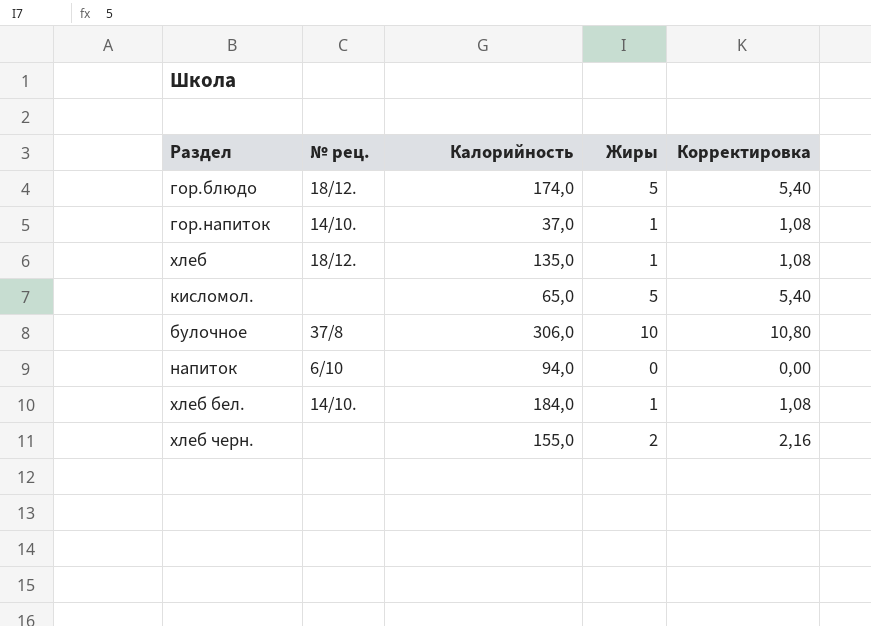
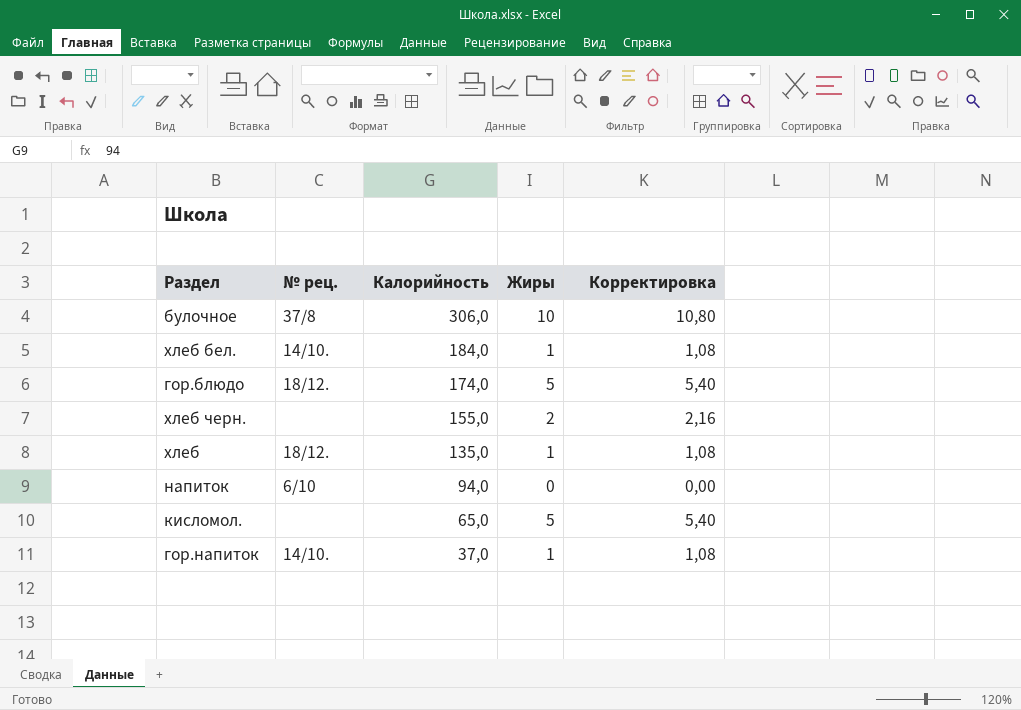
row order: none -> Калорийность descending

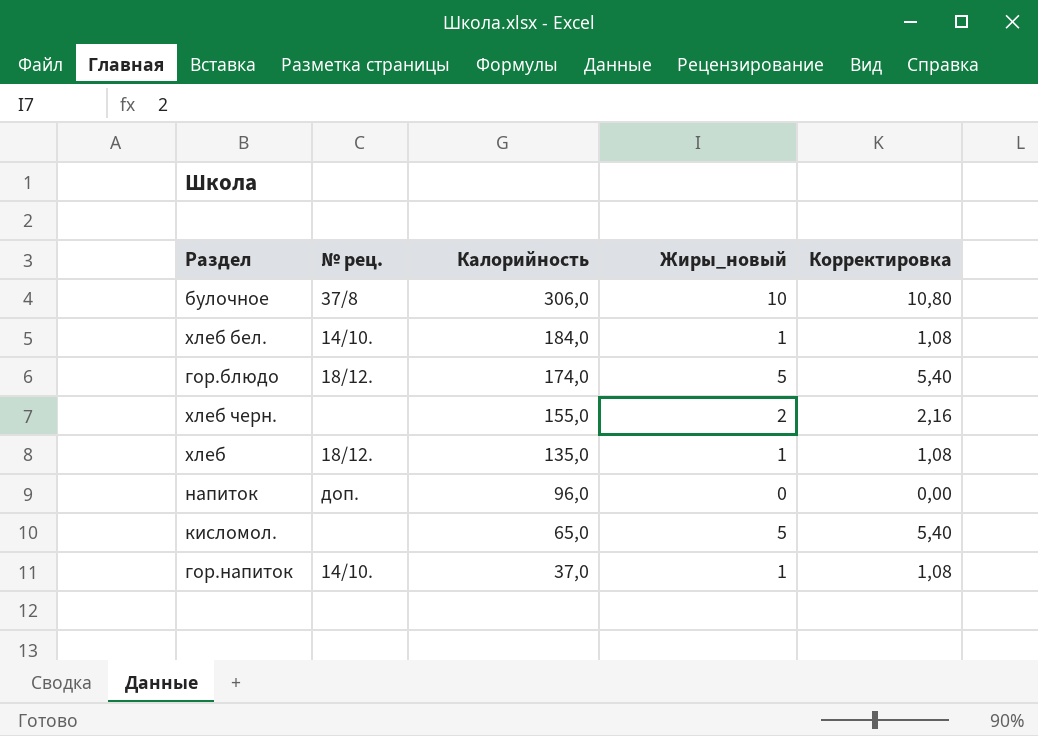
column name: Жиры -> Жиры_новый
напиток | № рец.: 6/10 -> доп.
напиток | Калорийность: 94,0 -> 96,0

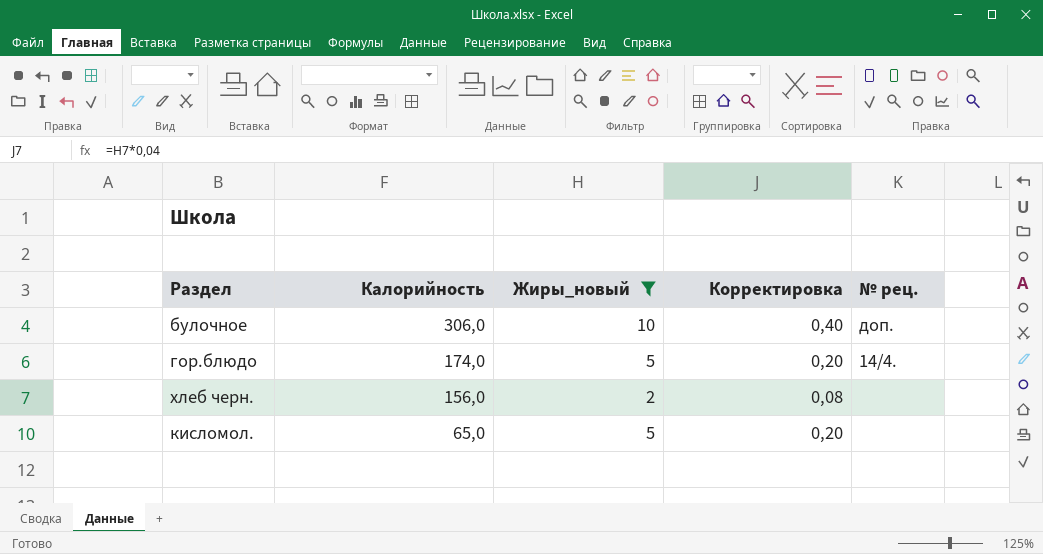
filter: none -> Жиры_новый >= 2
column Корректировка | formula: [Жиры_новый] * 1,08 -> [Жиры_новый] * 0,04
column № рец. | position: 2 -> 5
булочное | № рец.: 37/8 -> доп.
гор.блюдо | № рец.: 18/12. -> 14/4.
хлеб черн. | Калорийность: 155,0 -> 156,0

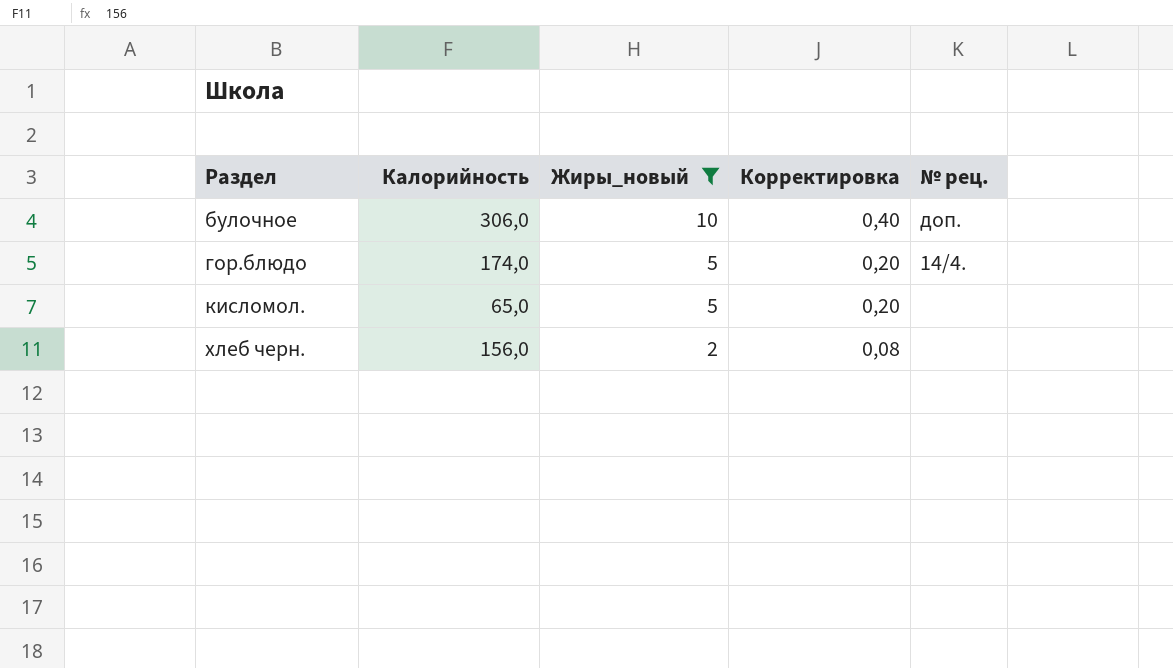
row order: Калорийность descending -> Раздел ascending

